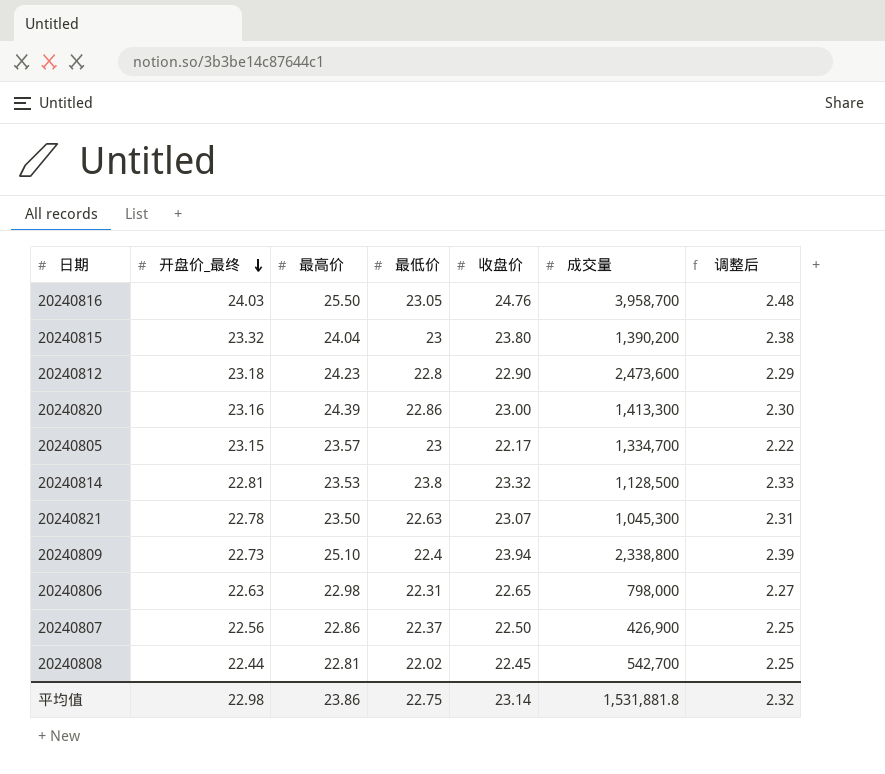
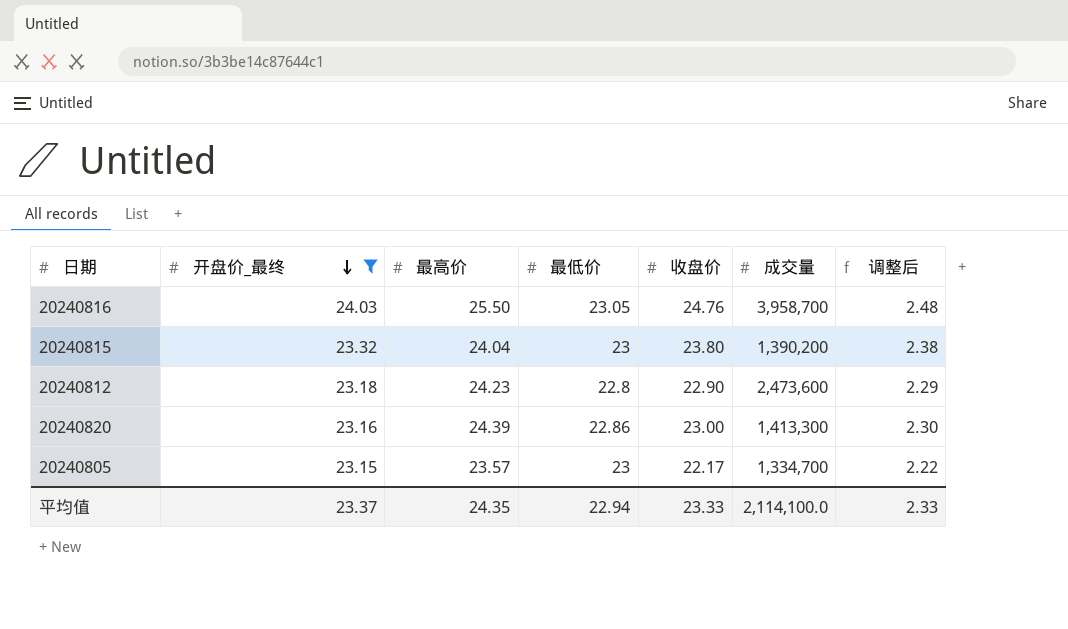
filter: none -> 开盘价_最终 >= 23.15
平均值 | 开盘价_最终: 22.98 -> 23.37
平均值 | 最高价: 23.86 -> 24.35
平均值 | 最低价: 22.75 -> 22.94
平均值 | 收盘价: 23.14 -> 23.33
平均值 | 成交量: 1,531,881.8 -> 2,114,100.0
平均值 | 调整后: 2.32 -> 2.33

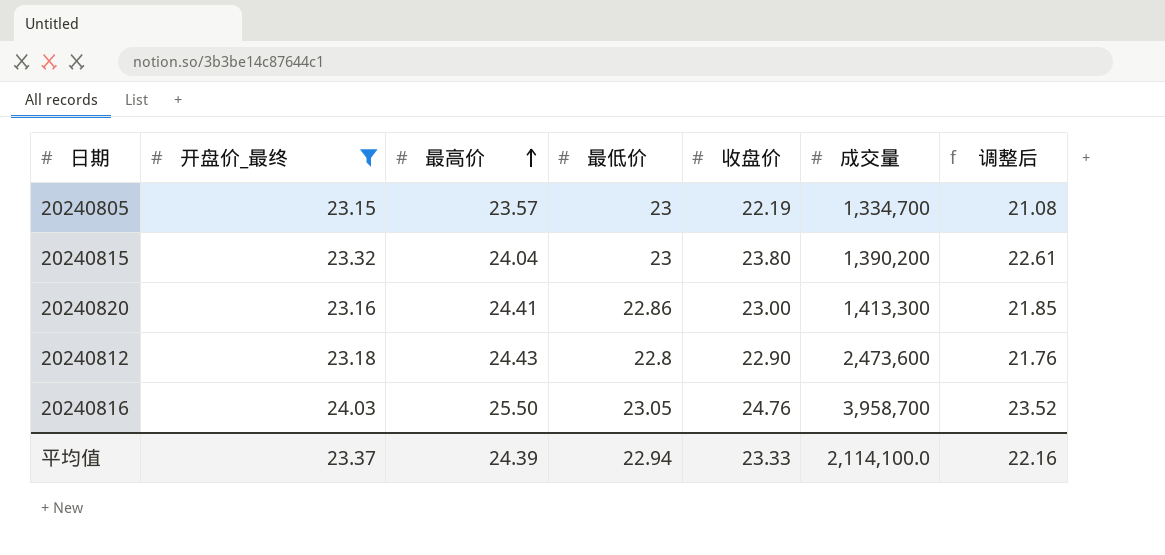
row order: 开盘价_最终 descending -> 最高价 ascending
column 调整后 | formula: [收盘价] * 0.1 -> [收盘价] * 0.95
20240805 | 收盘价: 22.17 -> 22.19
20240820 | 最高价: 24.39 -> 24.41
20240812 | 最高价: 24.23 -> 24.43
平均值 | 最高价: 24.35 -> 24.39
平均值 | 调整后: 2.33 -> 22.16

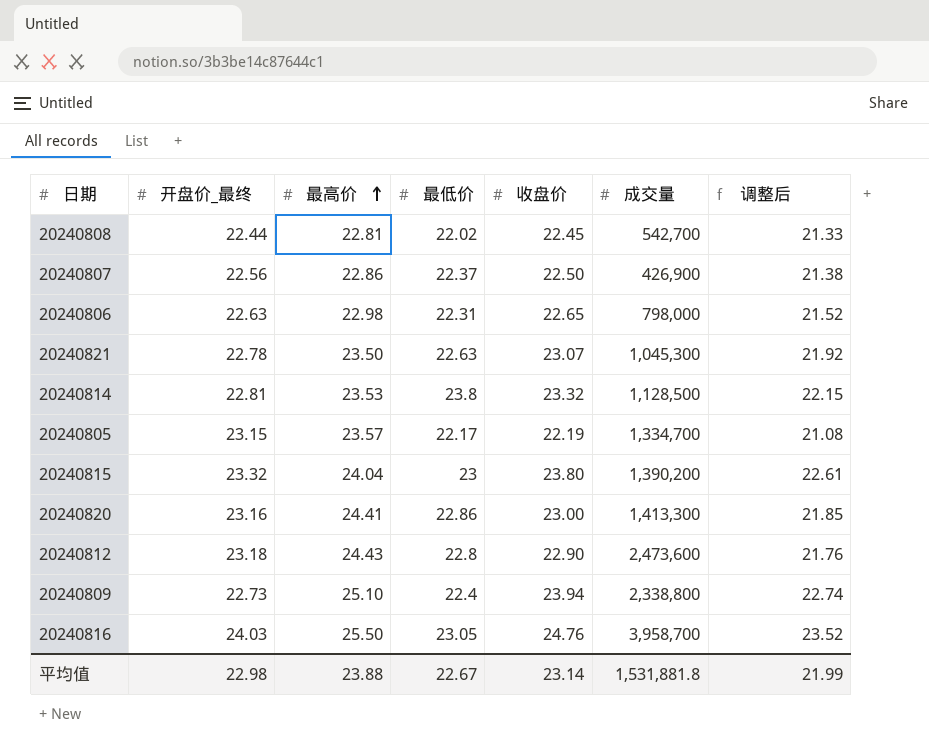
filter: 开盘价_最终 >= 23.15 -> none
20240805 | 最低价: 23 -> 22.17
平均值 | 开盘价_最终: 23.37 -> 22.98
平均值 | 最高价: 24.39 -> 23.88
平均值 | 最低价: 22.94 -> 22.67
平均值 | 收盘价: 23.33 -> 23.14
平均值 | 成交量: 2,114,100.0 -> 1,531,881.8
平均值 | 调整后: 22.16 -> 21.99

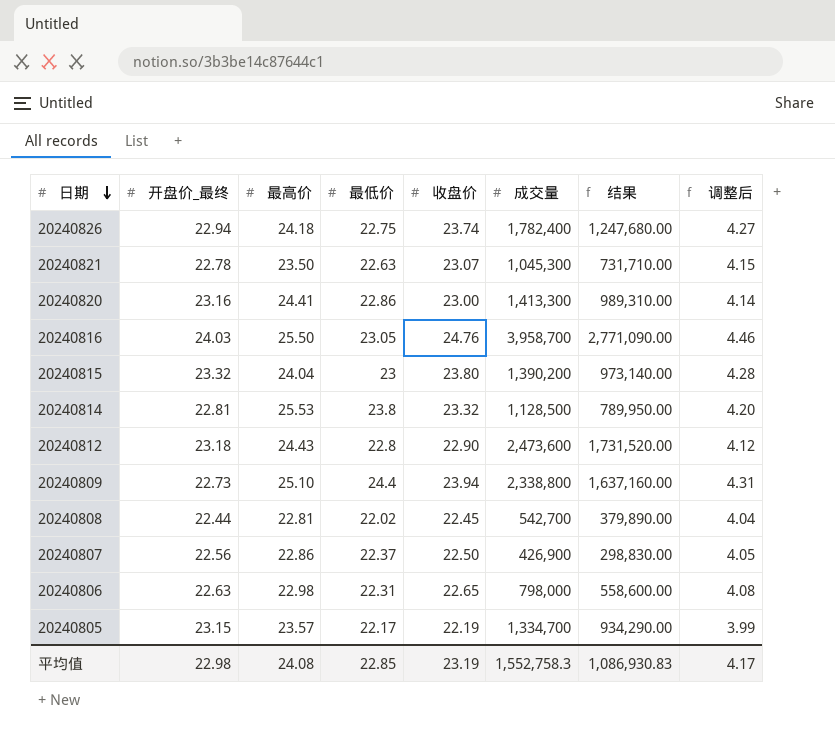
row order: 最高价 ascending -> 日期 descending
column 结果 | formula: none -> [成交量] * 0.7
column 调整后 | formula: [收盘价] * 0.95 -> [收盘价] * 0.18
row 20240826: none -> 22.94 | 24.18 | 22.75 | 23.74 | 1,782,400 | 1,247,680.00 | 4.27
20240814 | 最高价: 23.53 -> 25.53
20240809 | 最低价: 22.4 -> 24.4
平均值 | 最高价: 23.88 -> 24.08
平均值 | 最低价: 22.67 -> 22.85
平均值 | 收盘价: 23.14 -> 23.19
平均值 | 成交量: 1,531,881.8 -> 1,552,758.3
平均值 | 调整后: 21.99 -> 4.17

